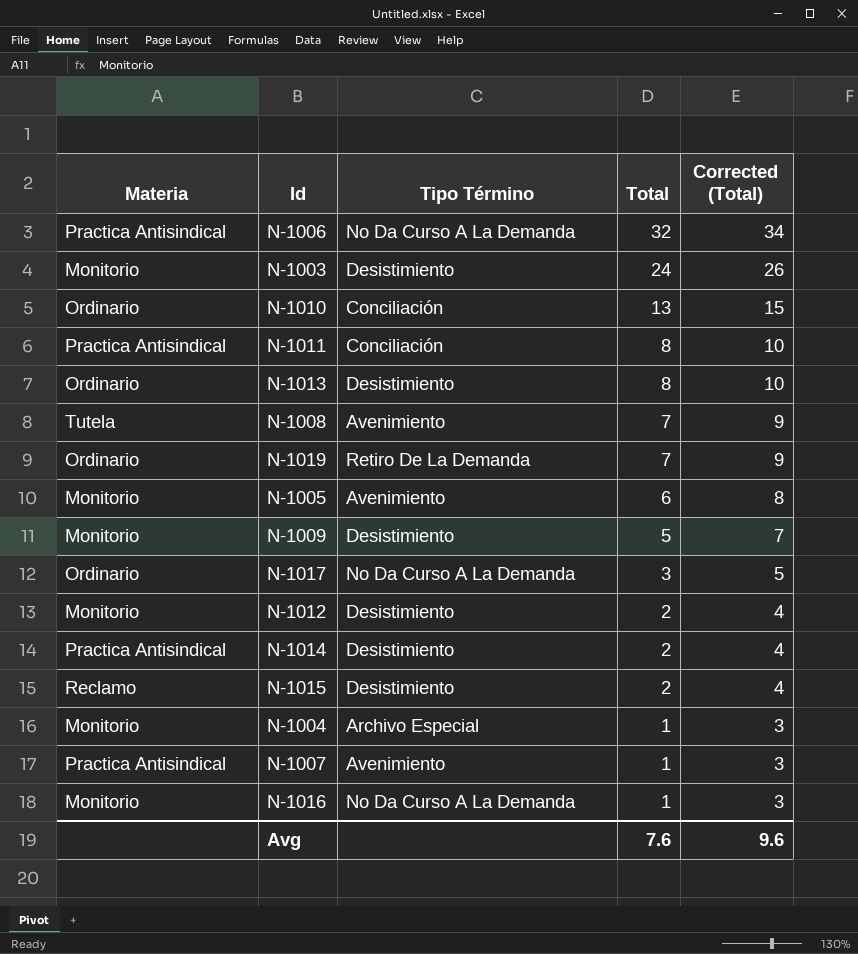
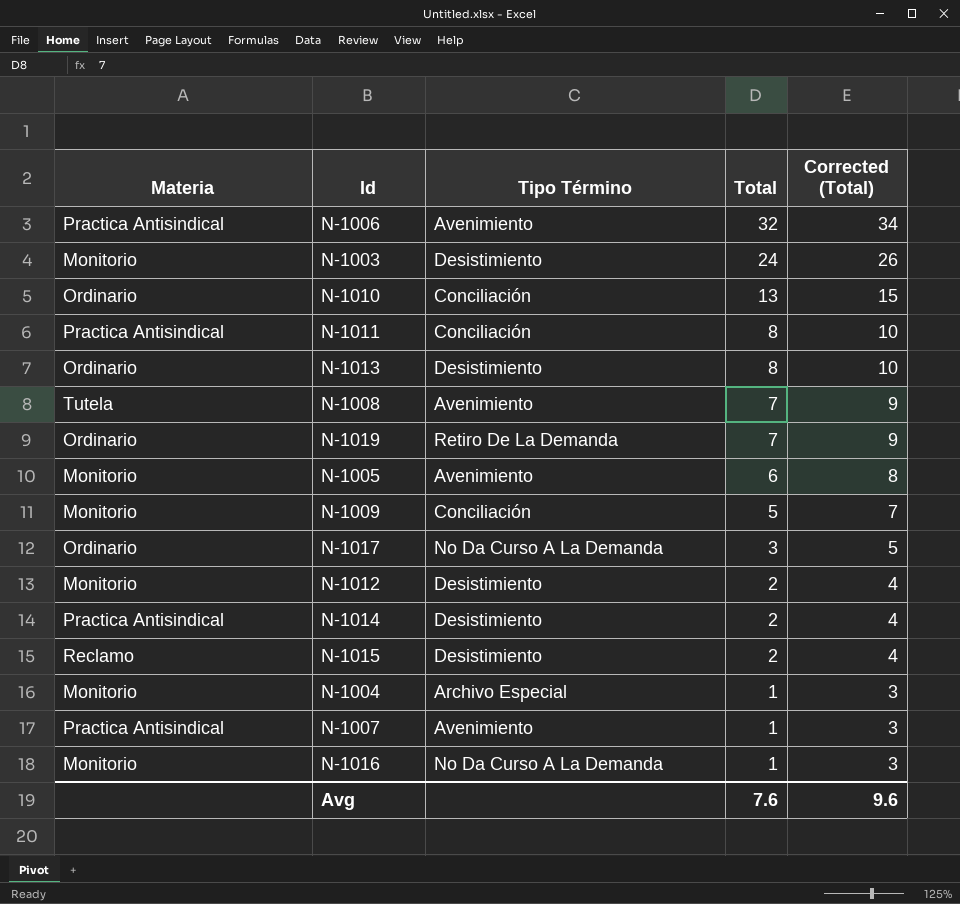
N-1006 | Tipo Término: No Da Curso A La Demanda -> Avenimiento
N-1009 | Tipo Término: Desistimiento -> Conciliación

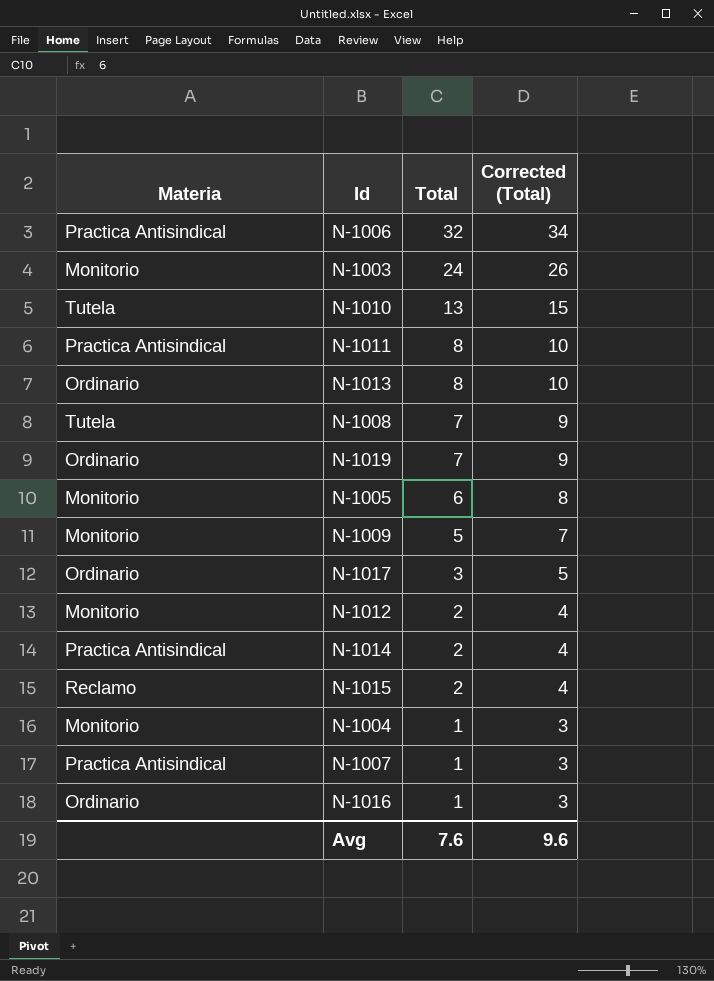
column Tipo Término | position: 3 -> none
N-1010 | Materia: Ordinario -> Tutela
N-1016 | Materia: Monitorio -> Ordinario

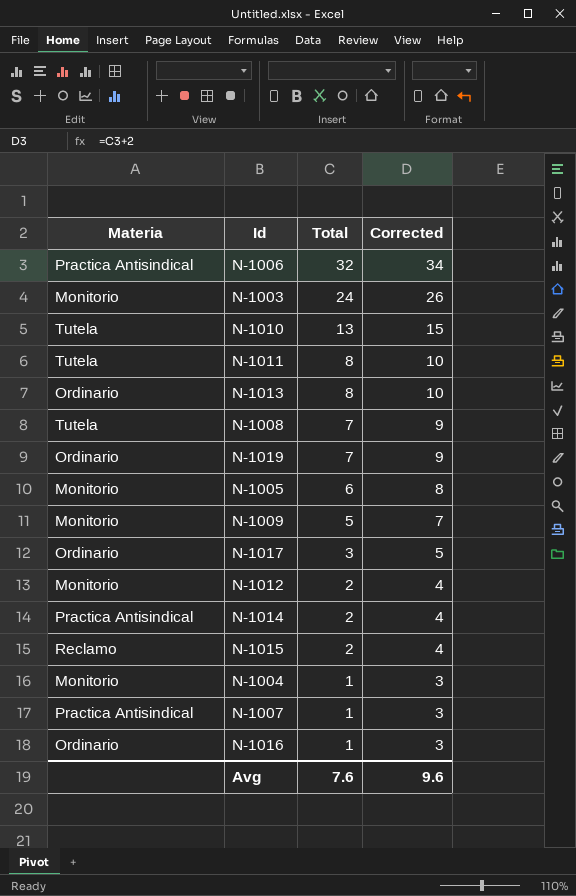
column name: Corrected (Total) -> Corrected
N-1011 | Materia: Practica Antisindical -> Tutela

